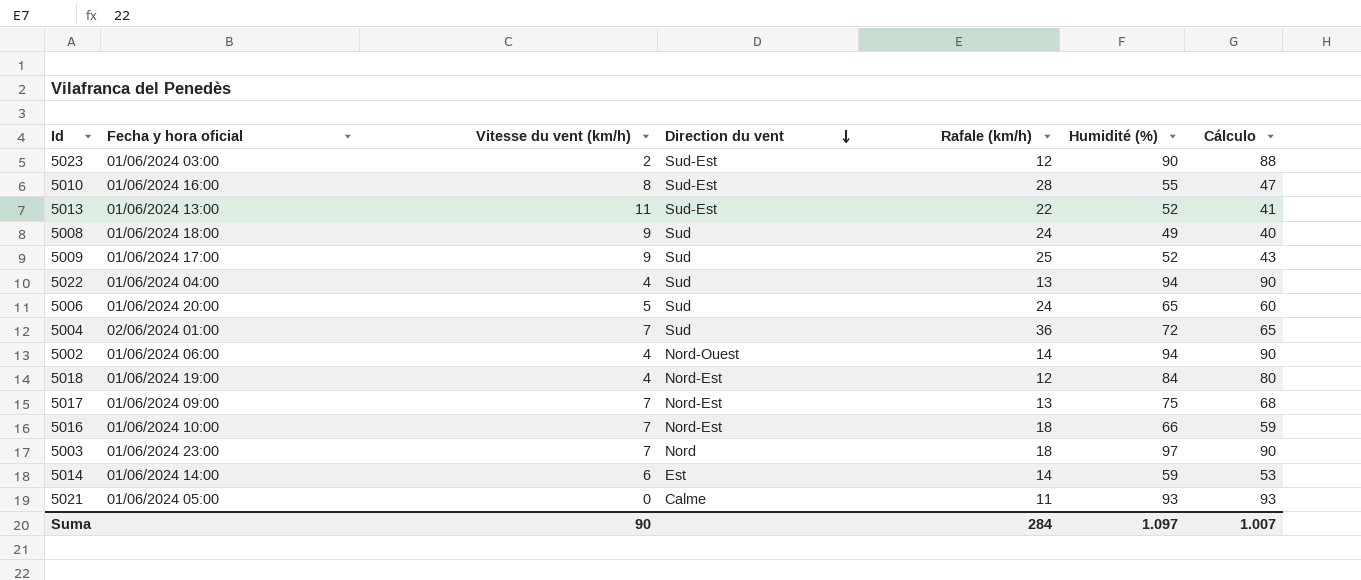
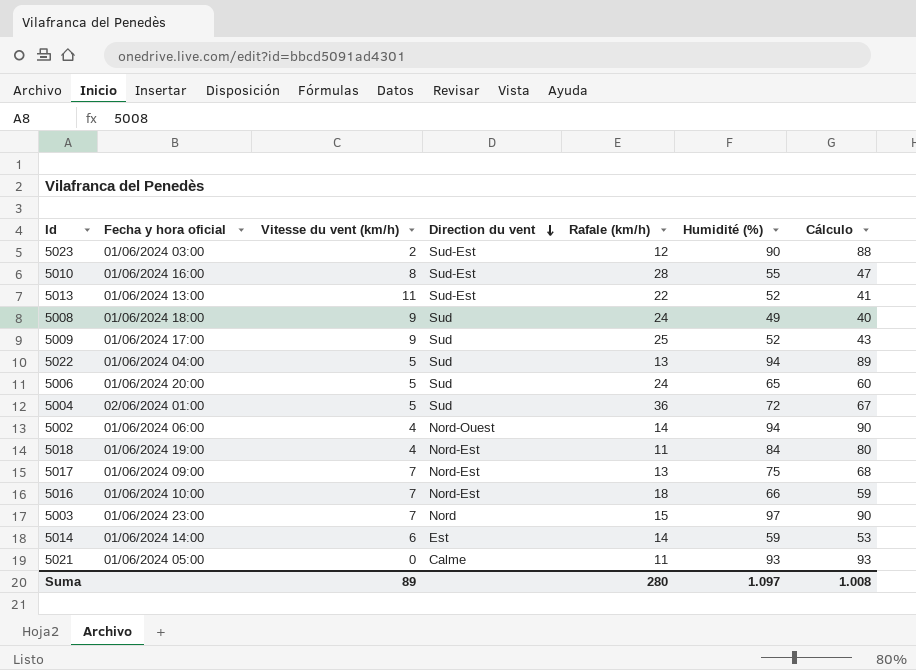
5022 | Vitesse du vent (km/h): 4 -> 5
5022 | Cálculo: 90 -> 89
5004 | Vitesse du vent (km/h): 7 -> 5
5004 | Cálculo: 65 -> 67
5018 | Rafale (km/h): 12 -> 11
5003 | Rafale (km/h): 18 -> 15
Suma | Vitesse du vent (km/h): 90 -> 89
Suma | Rafale (km/h): 284 -> 280
Suma | Cálculo: 1.007 -> 1.008

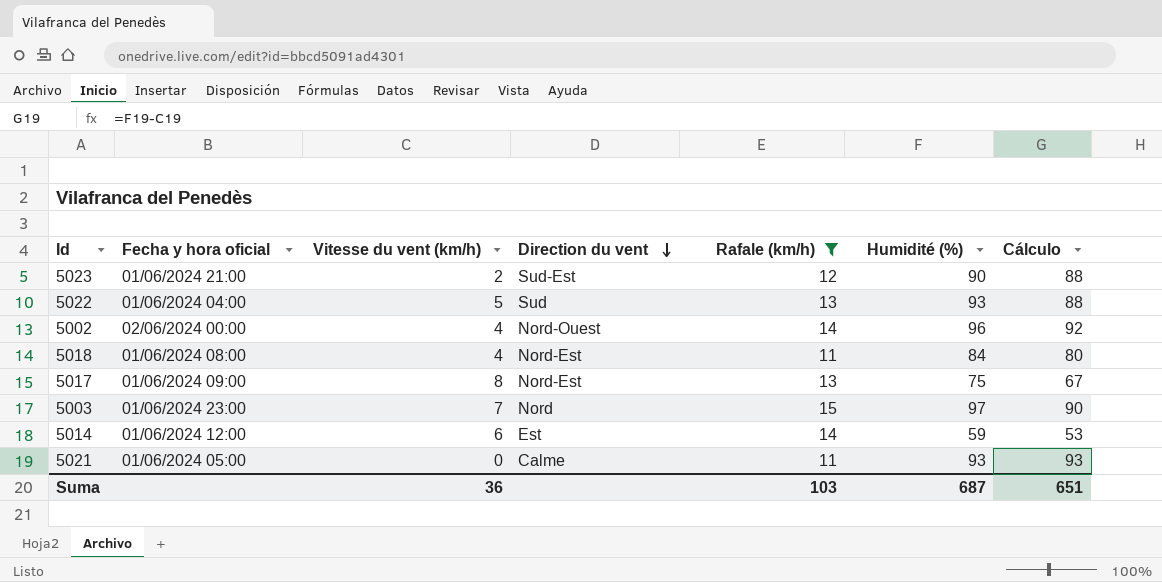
filter: none -> Rafale (km/h) <= 15
5023 | Fecha y hora oficial: 01/06/2024 03:00 -> 01/06/2024 21:00
5022 | Humidité (%): 94 -> 93
5022 | Cálculo: 89 -> 88
5002 | Fecha y hora oficial: 01/06/2024 06:00 -> 02/06/2024 00:00
5002 | Humidité (%): 94 -> 96
5002 | Cálculo: 90 -> 92
5018 | Fecha y hora oficial: 01/06/2024 19:00 -> 01/06/2024 08:00
5017 | Vitesse du vent (km/h): 7 -> 8
5017 | Cálculo: 68 -> 67
5014 | Fecha y hora oficial: 01/06/2024 14:00 -> 01/06/2024 12:00
Suma | Vitesse du vent (km/h): 89 -> 36
Suma | Rafale (km/h): 280 -> 103
Suma | Humidité (%): 1.097 -> 687
Suma | Cálculo: 1.008 -> 651

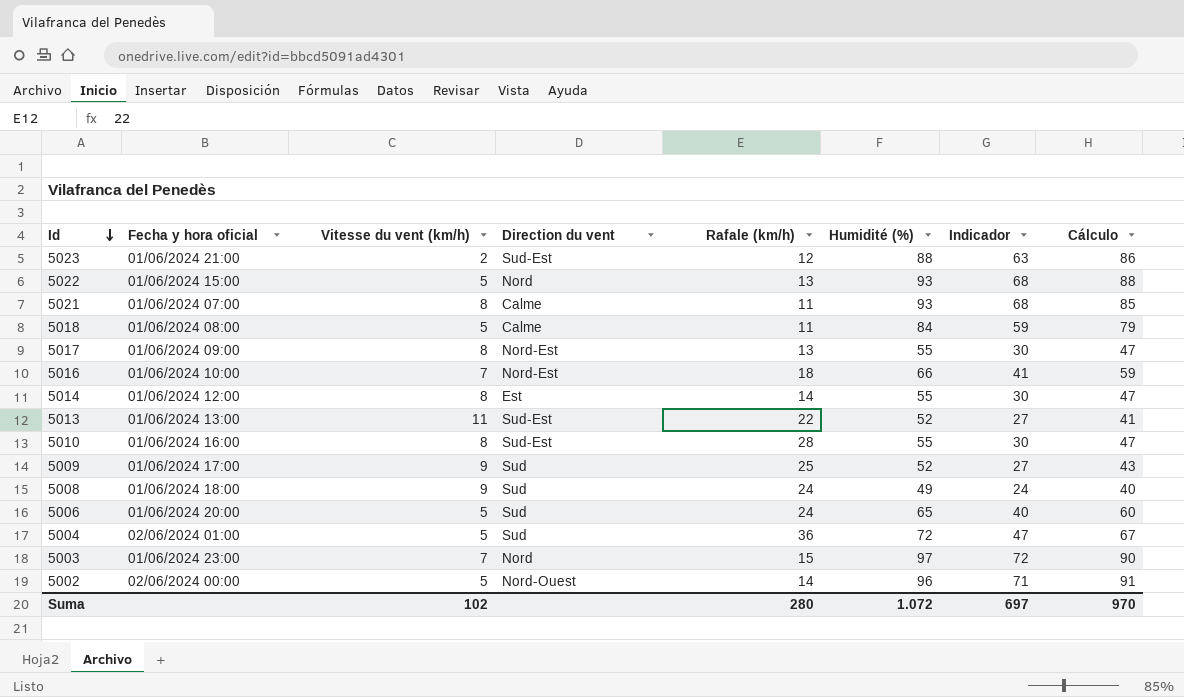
filter: Rafale (km/h) <= 15 -> none
row order: Direction du vent descending -> Id descending
column Indicador | formula: none -> [Humidité (%)] - 25
5023 | Humidité (%): 90 -> 88
5023 | Cálculo: 88 -> 86
5022 | Fecha y hora oficial: 01/06/2024 04:00 -> 01/06/2024 15:00
5022 | Direction du vent: Sud -> Nord
5021 | Fecha y hora oficial: 01/06/2024 05:00 -> 01/06/2024 07:00
5021 | Vitesse du vent (km/h): 0 -> 8
5021 | Cálculo: 93 -> 85
5018 | Vitesse du vent (km/h): 4 -> 5
5018 | Direction du vent: Nord-Est -> Calme
5018 | Cálculo: 80 -> 79
5017 | Humidité (%): 75 -> 55
5017 | Cálculo: 67 -> 47
5014 | Vitesse du vent (km/h): 6 -> 8
5014 | Humidité (%): 59 -> 55
5014 | Cálculo: 53 -> 47
5002 | Vitesse du vent (km/h): 4 -> 5
5002 | Cálculo: 92 -> 91
Suma | Vitesse du vent (km/h): 36 -> 102
Suma | Rafale (km/h): 103 -> 280
Suma | Humidité (%): 687 -> 1.072
Suma | Cálculo: 651 -> 970

